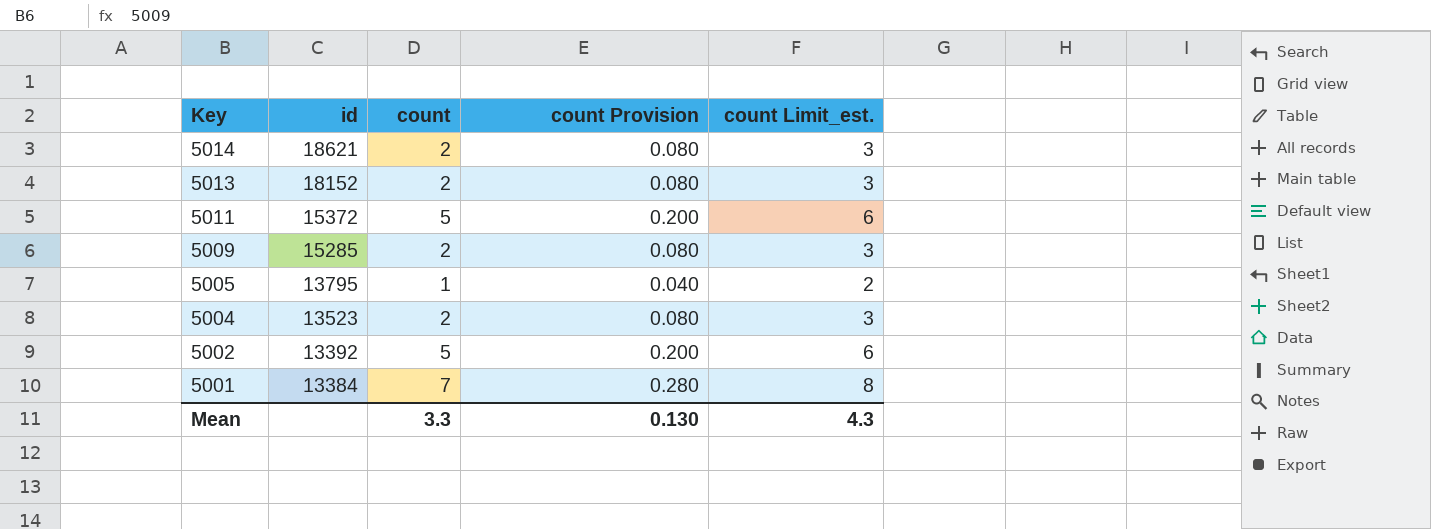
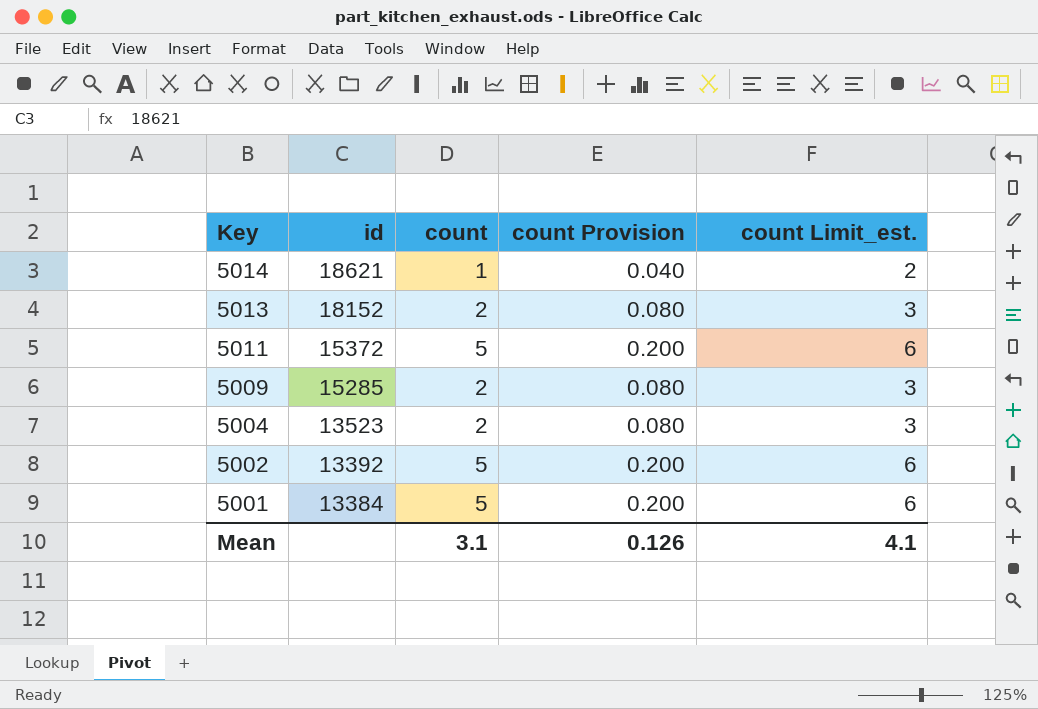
row 5005: 13795 | 1 | 0.040 | 2 -> none
5014 | count: 2 -> 1
5014 | count Provision: 0.080 -> 0.040
5014 | count Limit_est.: 3 -> 2
5001 | count: 7 -> 5
5001 | count Provision: 0.280 -> 0.200
5001 | count Limit_est.: 8 -> 6
Mean | count: 3.3 -> 3.1
Mean | count Provision: 0.130 -> 0.126
Mean | count Limit_est.: 4.3 -> 4.1

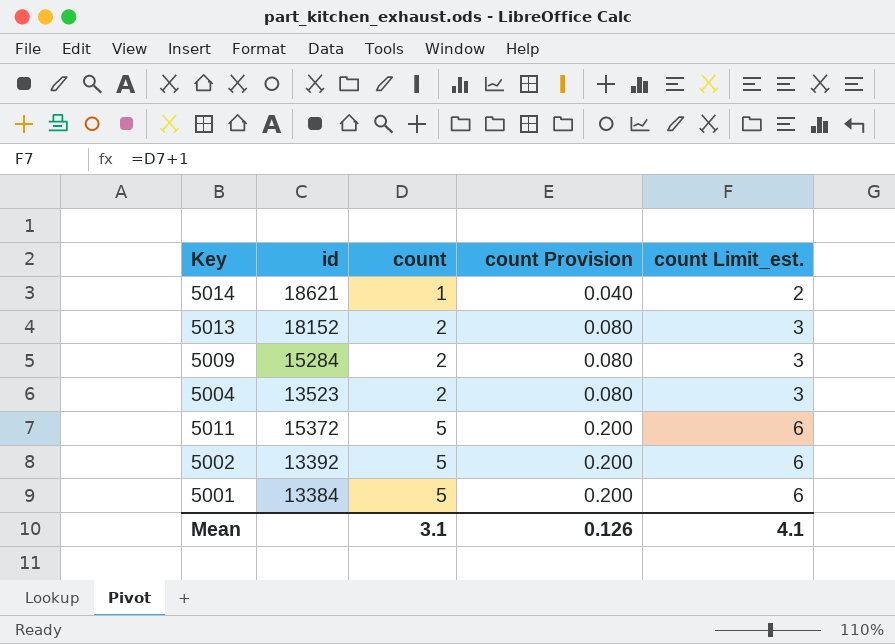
row order: Key descending -> count ascending
5009 | id: 15285 -> 15284

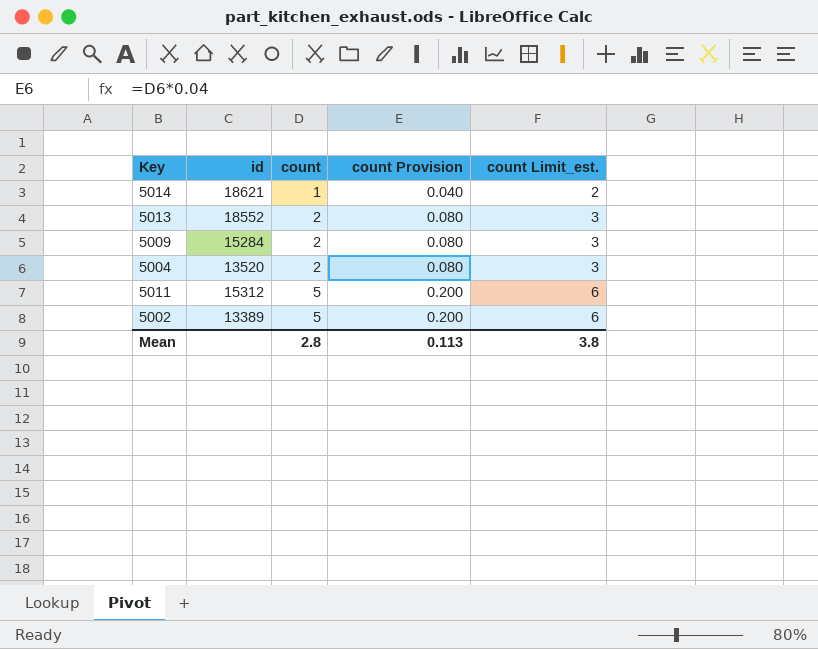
row 5001: 13384 | 5 | 0.200 | 6 -> none
5013 | id: 18152 -> 18552
5004 | id: 13523 -> 13520
5011 | id: 15372 -> 15312
5002 | id: 13392 -> 13389
Mean | count: 3.1 -> 2.8
Mean | count Provision: 0.126 -> 0.113
Mean | count Limit_est.: 4.1 -> 3.8

